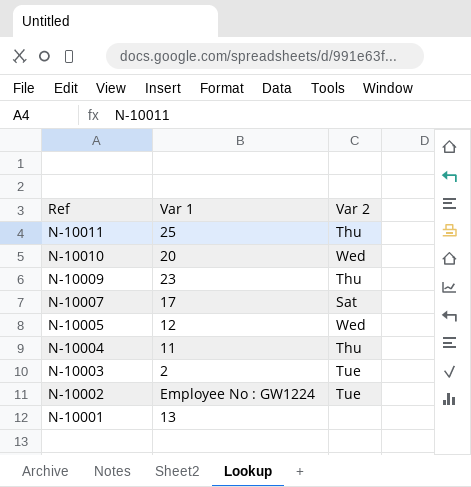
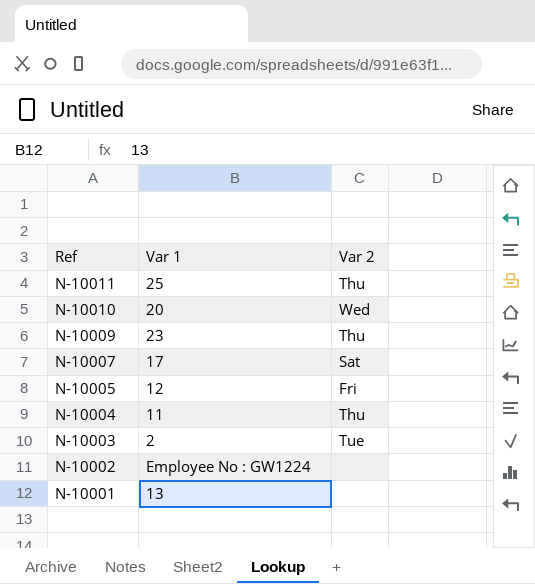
N-10005 | Var 2: Wed -> Fri
N-10002 | Var 2: Tue -> none

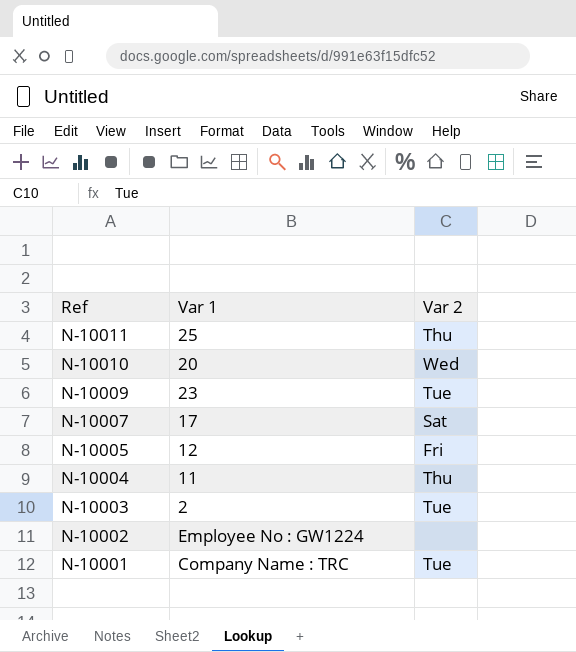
N-10009 | Var 2: Thu -> Tue
N-10001 | Var 1: 13 -> Company Name : TRC
N-10001 | Var 2: none -> Tue

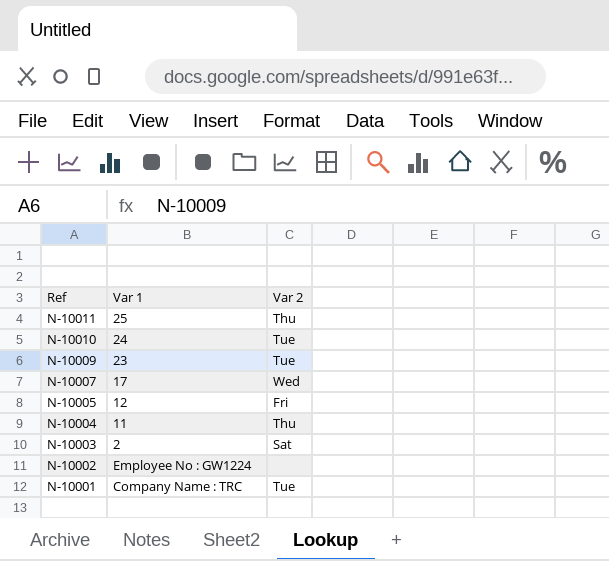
N-10010 | Var 1: 20 -> 24
N-10010 | Var 2: Wed -> Tue
N-10007 | Var 2: Sat -> Wed
N-10003 | Var 2: Tue -> Sat

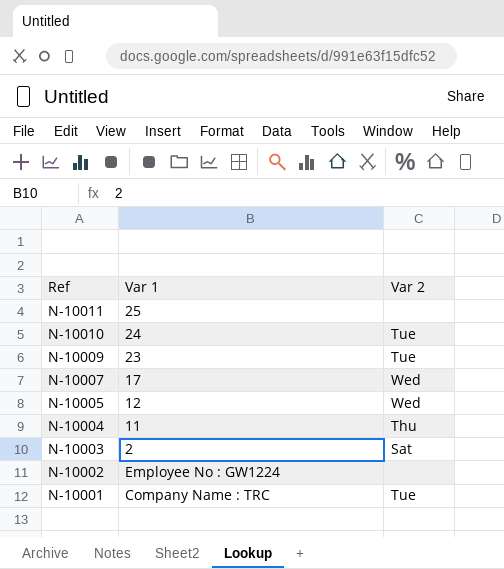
N-10011 | Var 2: Thu -> none
N-10005 | Var 2: Fri -> Wed

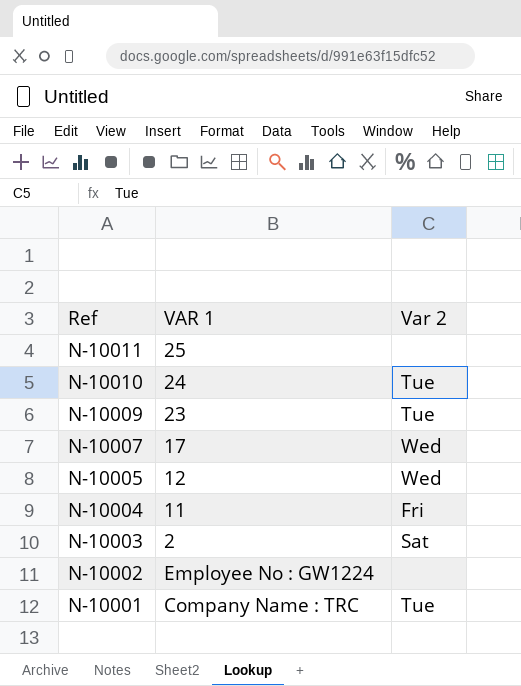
column name: Var 1 -> VAR 1
N-10004 | Var 2: Thu -> Fri

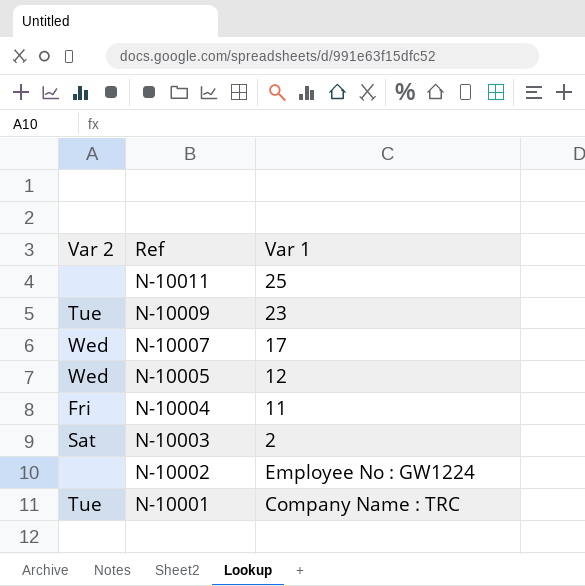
column Var 2 | position: 3 -> 1
column name: VAR 1 -> Var 1
row N-10010: 24 | Tue -> none

